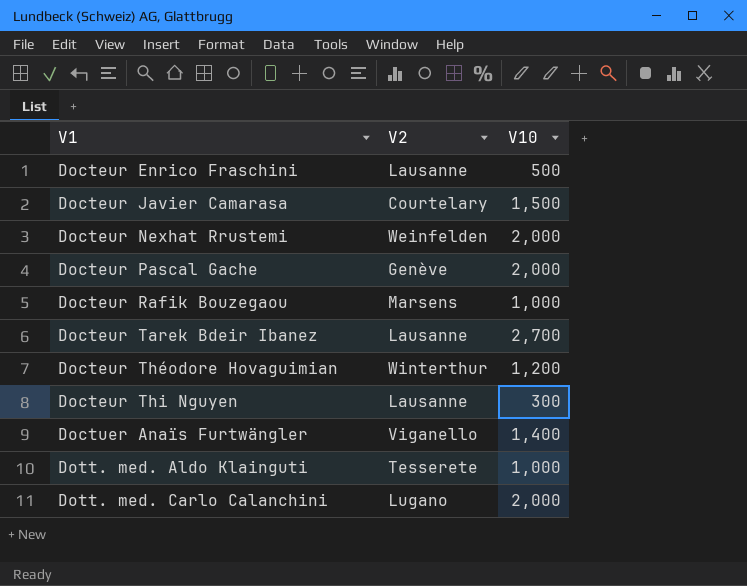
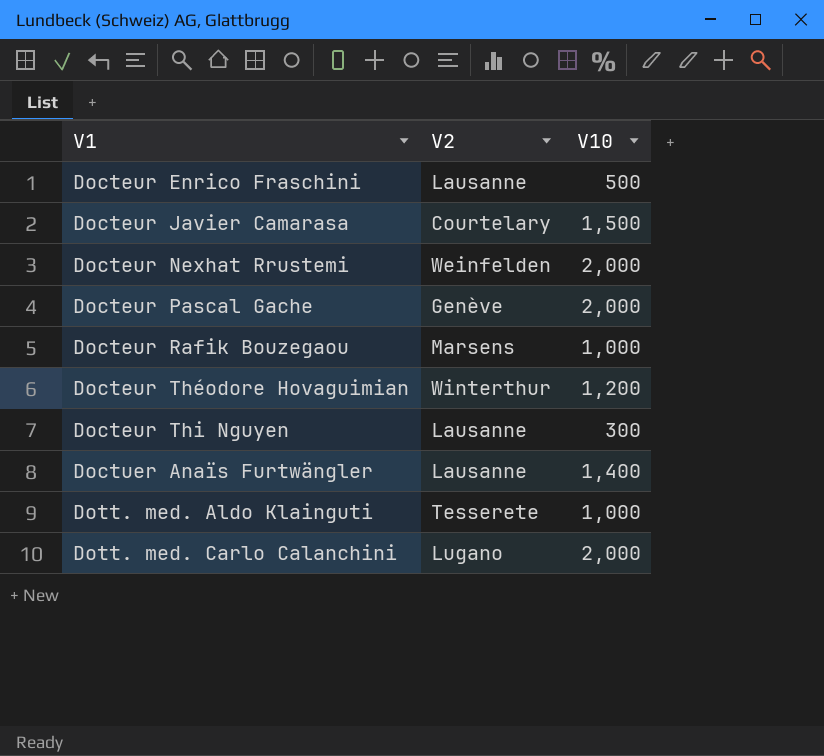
row Docteur Tarek Bdeir Ibanez: Lausanne | 2,700 -> none
Doctuer Anaïs Furtwängler | V2: Viganello -> Lausanne

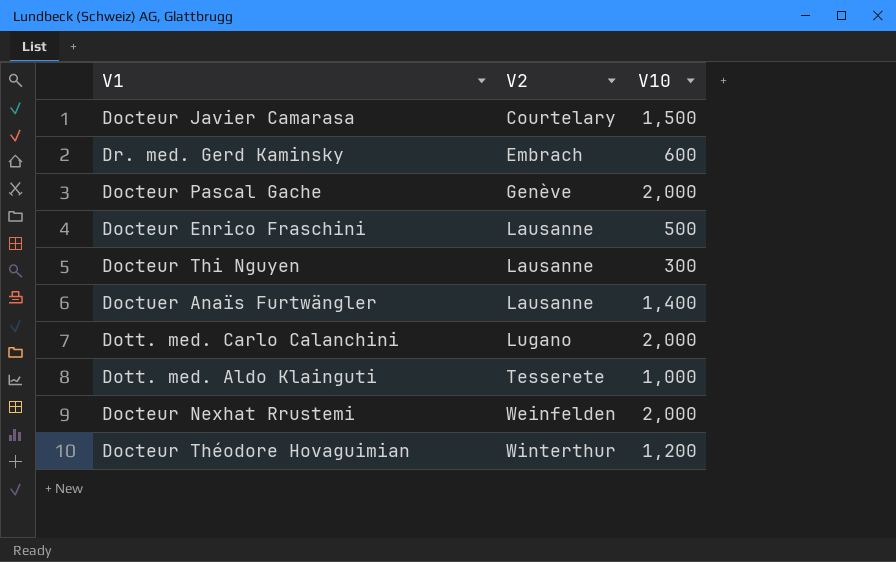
row order: V1 ascending -> V2 ascending
row Docteur Rafik Bouzegaou: Marsens | 1,000 -> none
row Dr. med. Gerd Kaminsky: none -> Embrach | 600

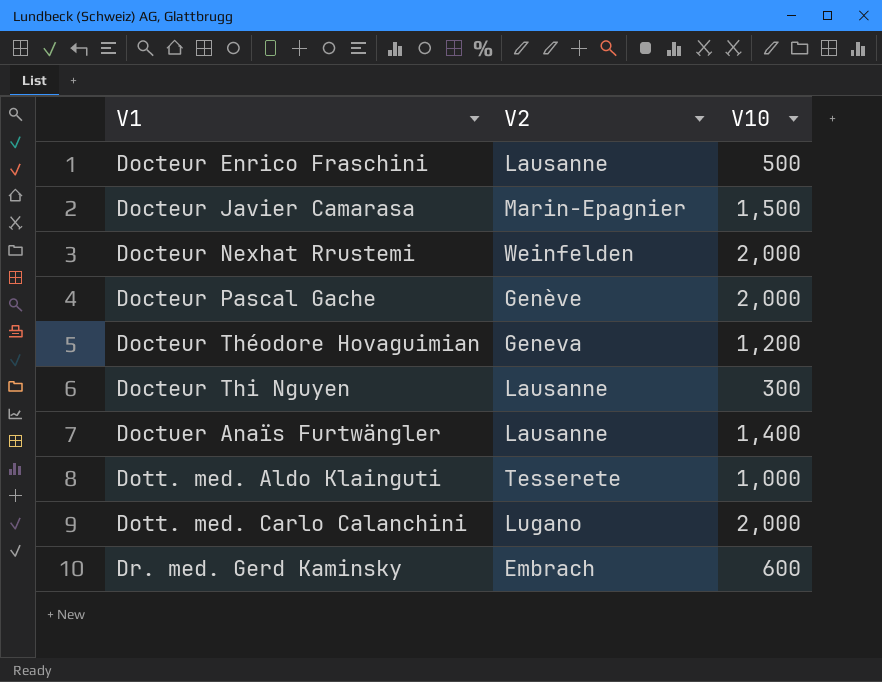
row order: V2 ascending -> V1 ascending
Docteur Javier Camarasa | V2: Courtelary -> Marin-Epagnier
Docteur Théodore Hovaguimian | V2: Winterthur -> Geneva

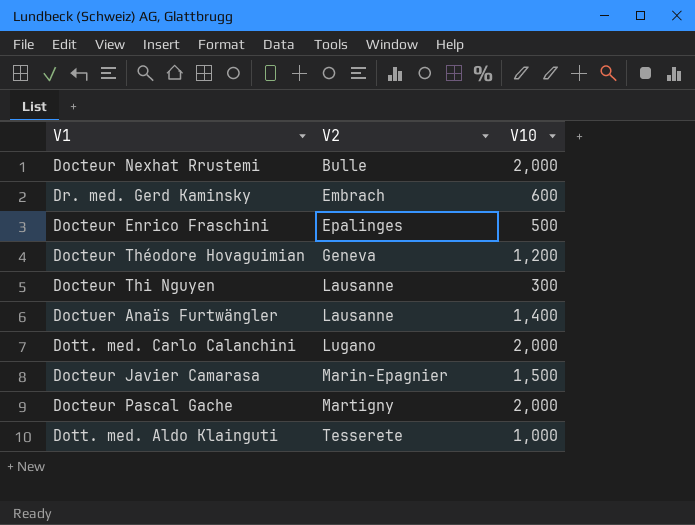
row order: V1 ascending -> V2 ascending
Docteur Nexhat Rrustemi | V2: Weinfelden -> Bulle
Docteur Enrico Fraschini | V2: Lausanne -> Epalinges
Docteur Pascal Gache | V2: Genève -> Martigny

